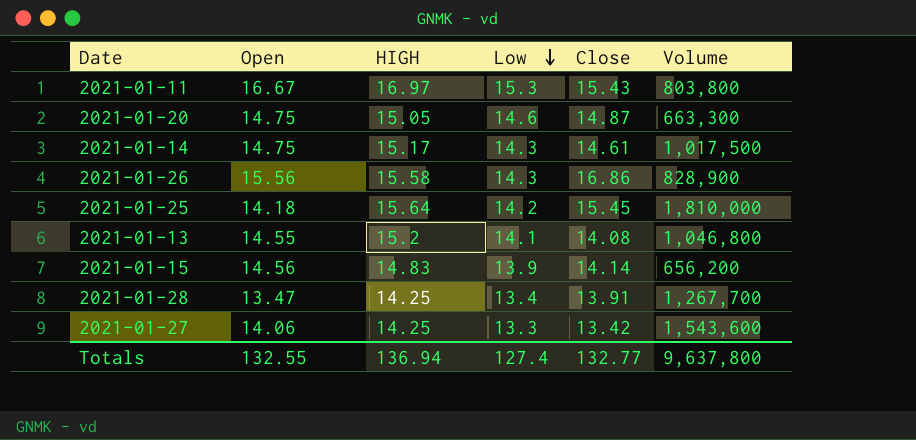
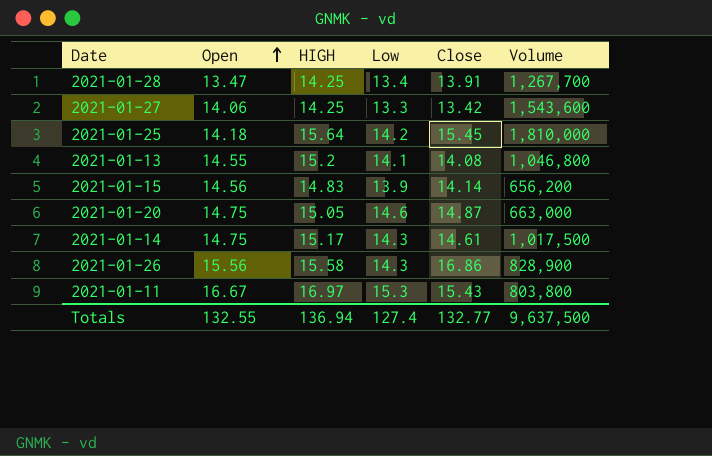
row order: Low descending -> Open ascending
2021-01-20 | Volume: 663,300 -> 663,000
Totals | Volume: 9,637,800 -> 9,637,500

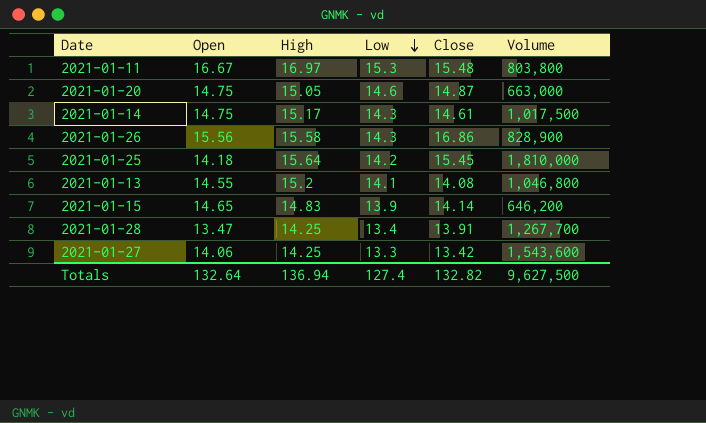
row order: Open ascending -> Low descending
column name: HIGH -> High
2021-01-11 | Close: 15.43 -> 15.48
2021-01-15 | Open: 14.56 -> 14.65
2021-01-15 | Volume: 656,200 -> 646,200
Totals | Open: 132.55 -> 132.64
Totals | Close: 132.77 -> 132.82
Totals | Volume: 9,637,500 -> 9,627,500

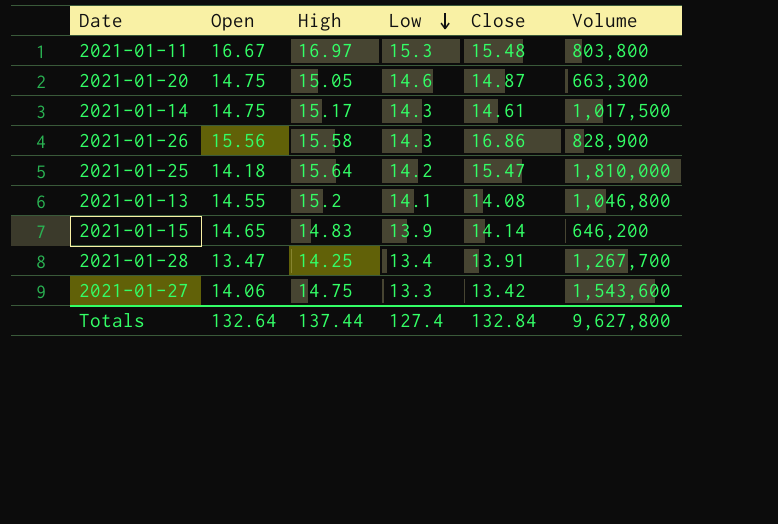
2021-01-20 | Volume: 663,000 -> 663,300
2021-01-25 | Close: 15.45 -> 15.47
2021-01-27 | High: 14.25 -> 14.75
Totals | High: 136.94 -> 137.44
Totals | Close: 132.82 -> 132.84
Totals | Volume: 9,627,500 -> 9,627,800

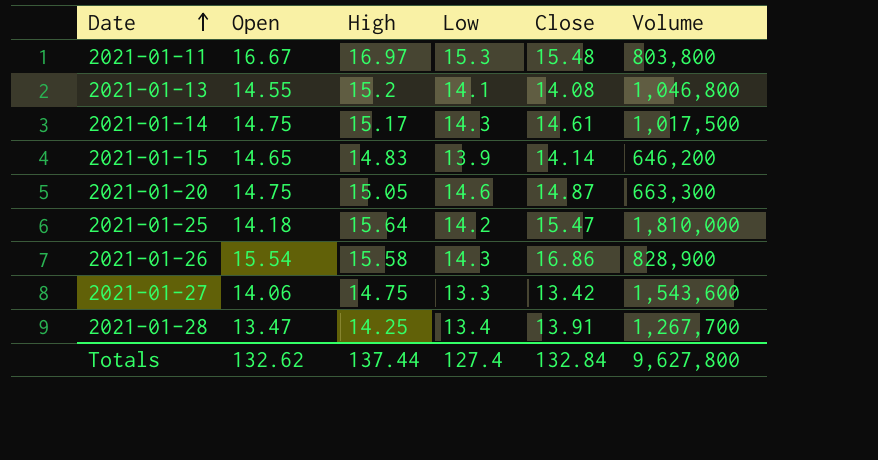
row order: Low descending -> Date ascending
2021-01-26 | Open: 15.56 -> 15.54
Totals | Open: 132.64 -> 132.62

